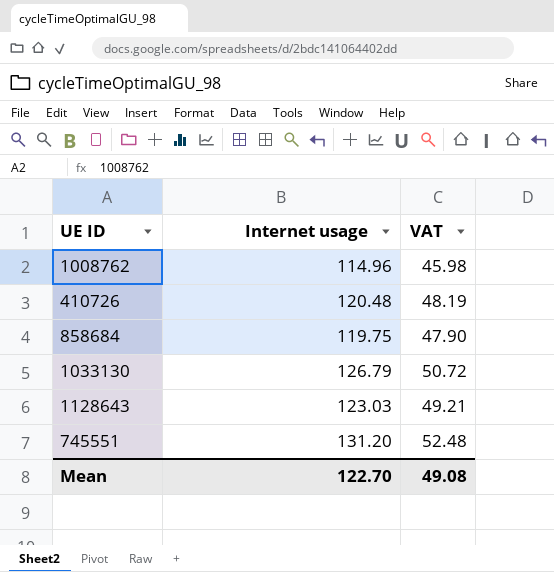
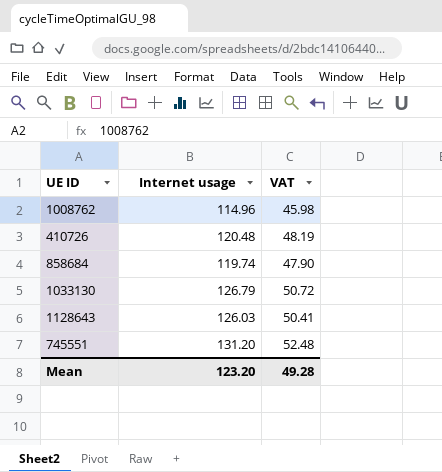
858684 | Internet usage: 119.75 -> 119.74
1128643 | Internet usage: 123.03 -> 126.03
1128643 | VAT: 49.21 -> 50.41
Mean | Internet usage: 122.70 -> 123.20
Mean | VAT: 49.08 -> 49.28

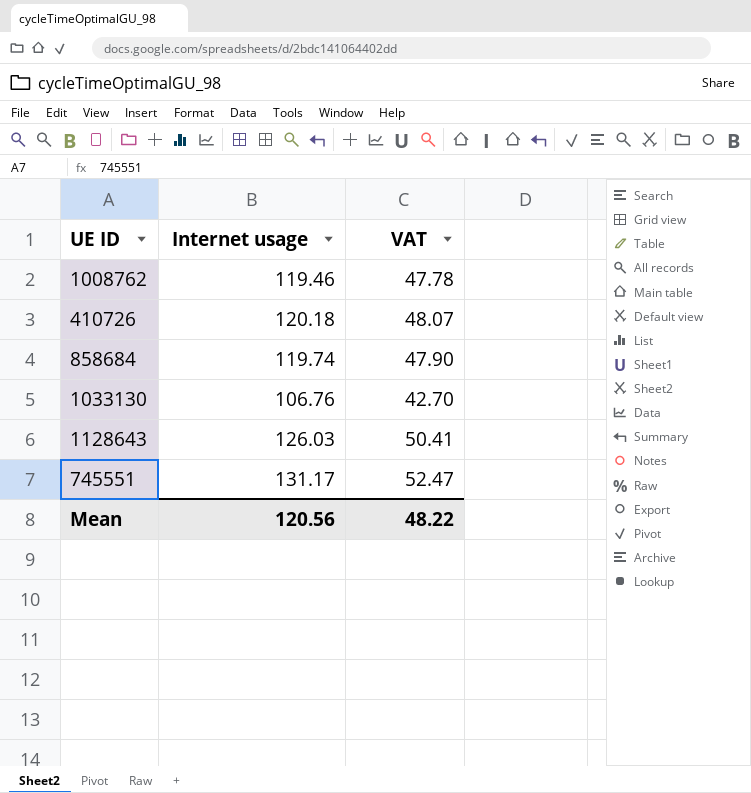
1008762 | Internet usage: 114.96 -> 119.46
1008762 | VAT: 45.98 -> 47.78
410726 | Internet usage: 120.48 -> 120.18
410726 | VAT: 48.19 -> 48.07
1033130 | Internet usage: 126.79 -> 106.76
1033130 | VAT: 50.72 -> 42.70
745551 | Internet usage: 131.20 -> 131.17
745551 | VAT: 52.48 -> 52.47
Mean | Internet usage: 123.20 -> 120.56
Mean | VAT: 49.28 -> 48.22

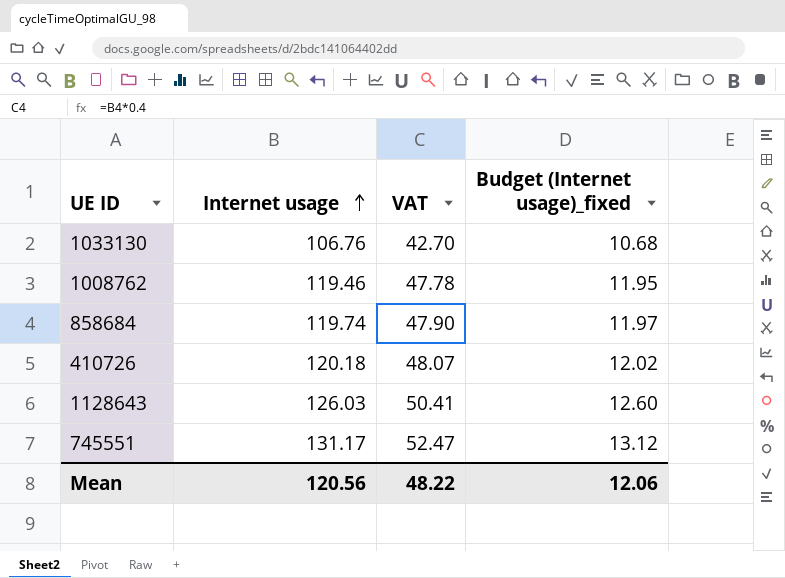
row order: none -> Internet usage ascending
column Budget (Internet usage)_fixed | formula: none -> [Internet usage] * 0.1

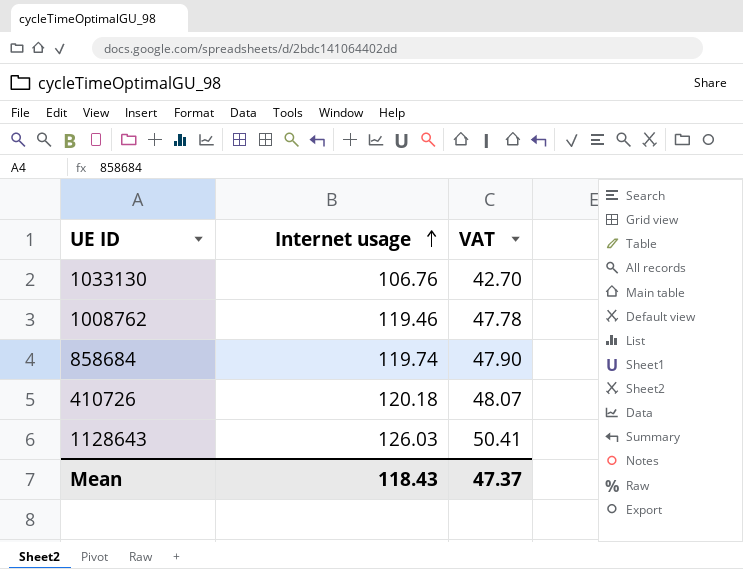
column Budget (Internet usage)_fixed | formula: [Internet usage] * 0.1 -> none
row 745551: 131.17 | 52.47 | 13.12 -> none
Mean | Internet usage: 120.56 -> 118.43
Mean | VAT: 48.22 -> 47.37

